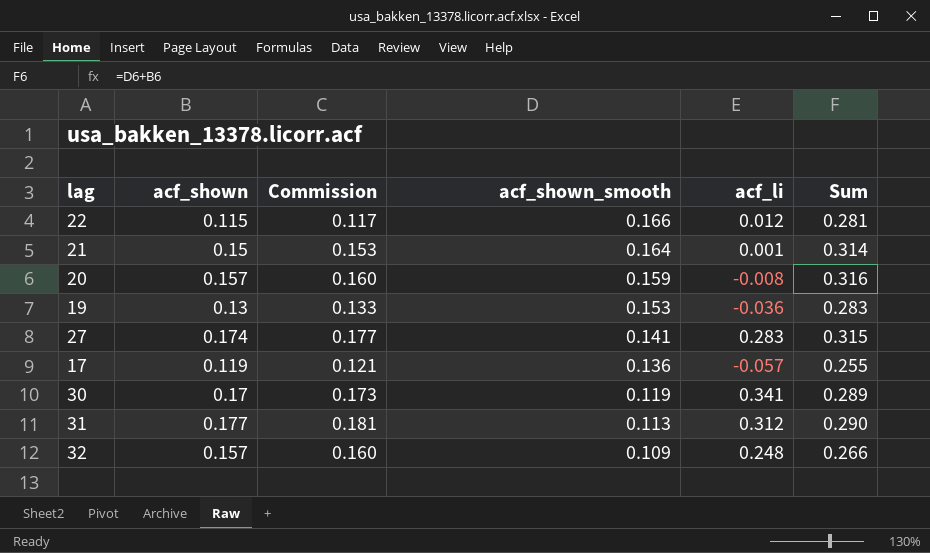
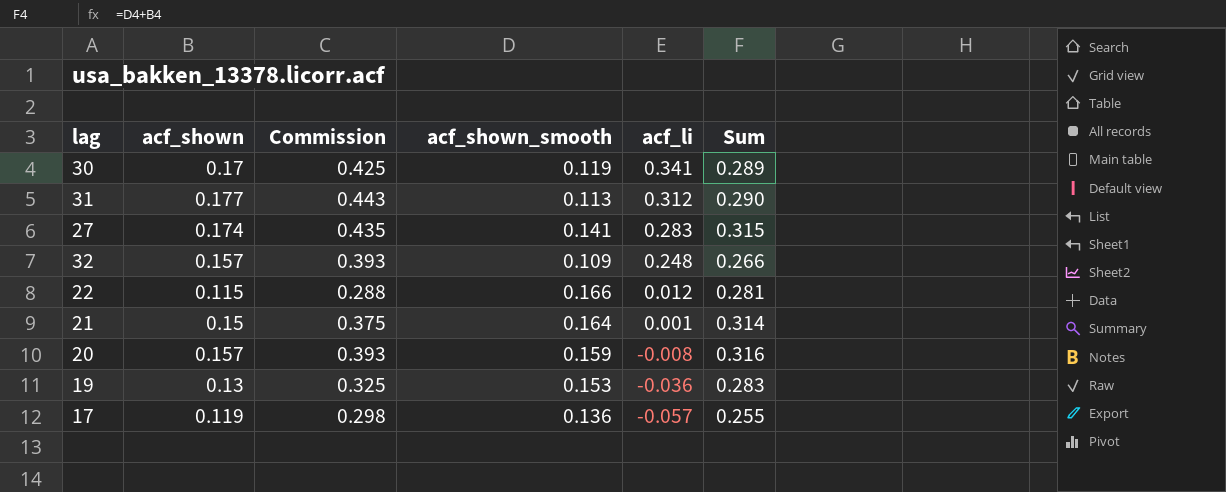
row order: acf_shown_smooth descending -> acf_li descending
column Commission | formula: [acf_shown] * 1.02 -> [acf_shown] * 2.5

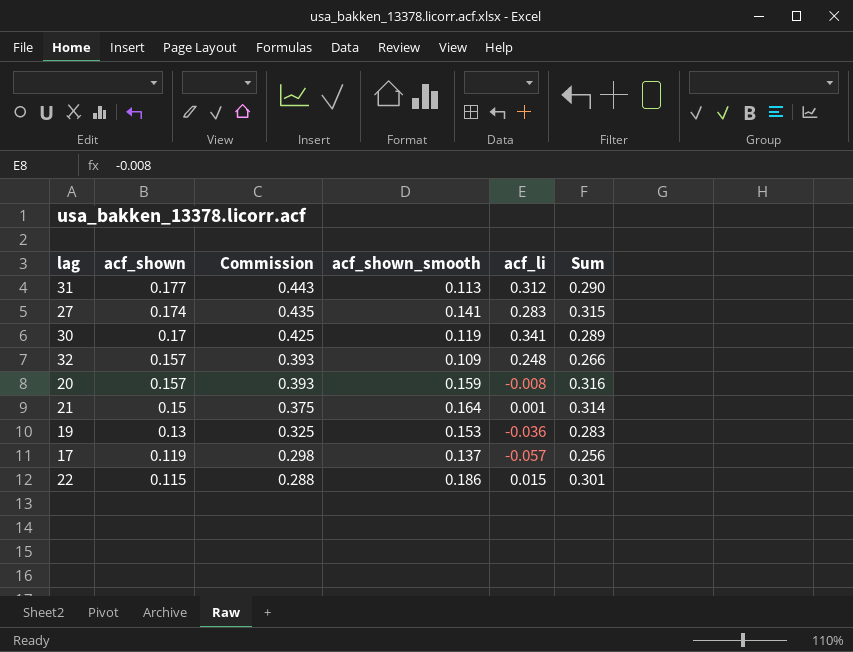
row order: acf_li descending -> acf_shown descending
17 | acf_shown_smooth: 0.136 -> 0.137
17 | Sum: 0.255 -> 0.256
22 | acf_shown_smooth: 0.166 -> 0.186
22 | acf_li: 0.012 -> 0.015
22 | Sum: 0.281 -> 0.301

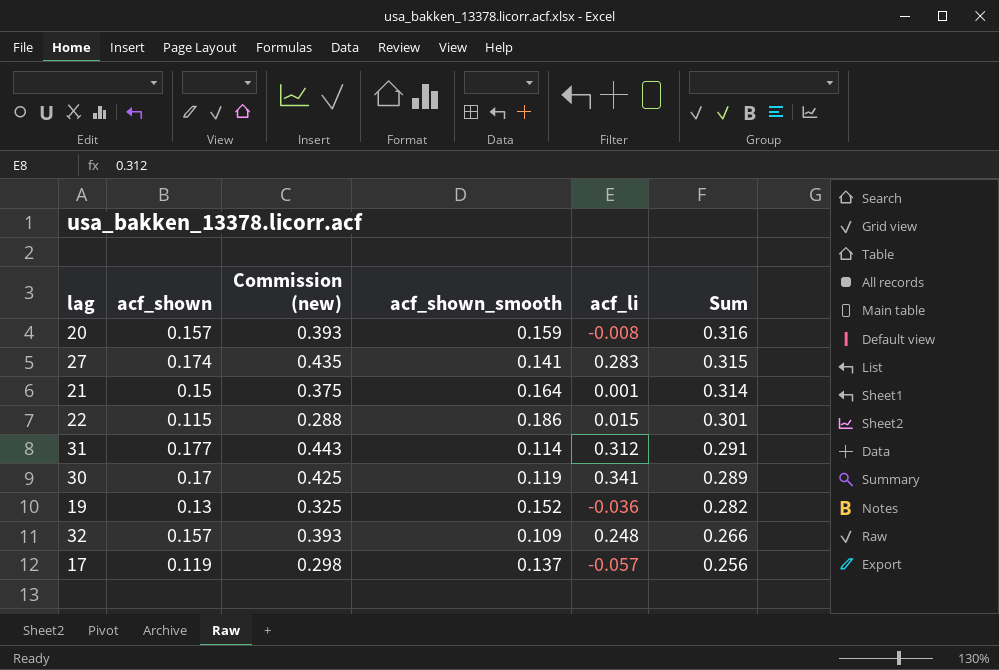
row order: acf_shown descending -> Sum descending
column name: Commission -> Commission (new)
31 | acf_shown_smooth: 0.113 -> 0.114
31 | Sum: 0.290 -> 0.291
19 | acf_shown_smooth: 0.153 -> 0.152
19 | Sum: 0.283 -> 0.282

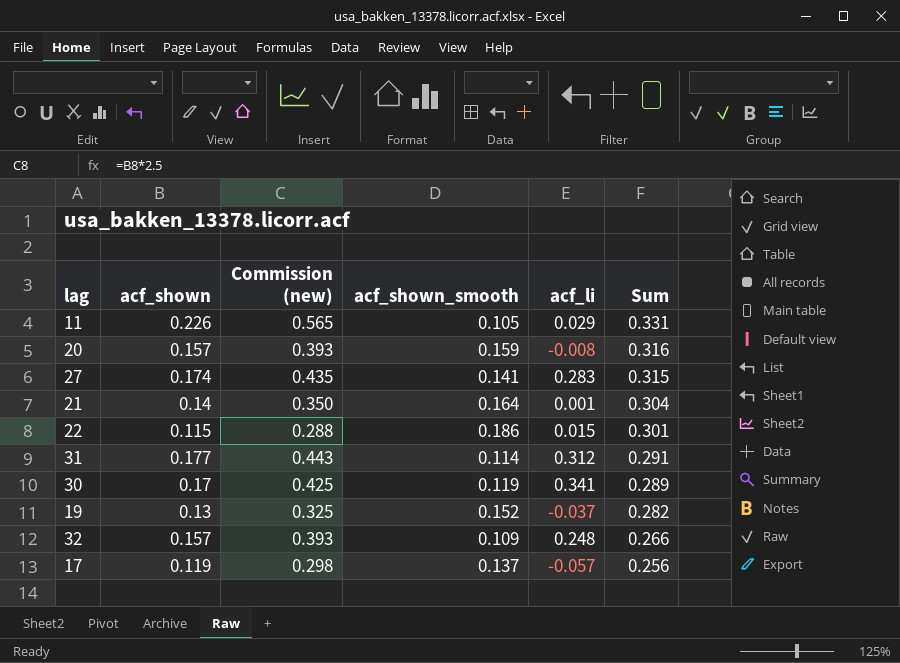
row 11: none -> 0.226 | 0.565 | 0.105 | 0.029 | 0.331
21 | acf_shown: 0.15 -> 0.14
21 | Commission (new): 0.375 -> 0.350
21 | Sum: 0.314 -> 0.304
19 | acf_li: -0.036 -> -0.037

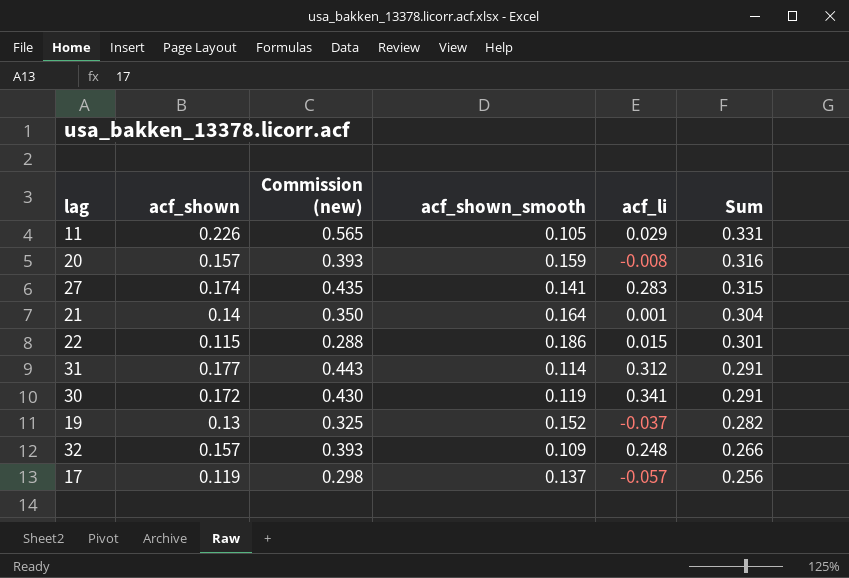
30 | acf_shown: 0.17 -> 0.172
30 | Commission (new): 0.425 -> 0.430
30 | Sum: 0.289 -> 0.291

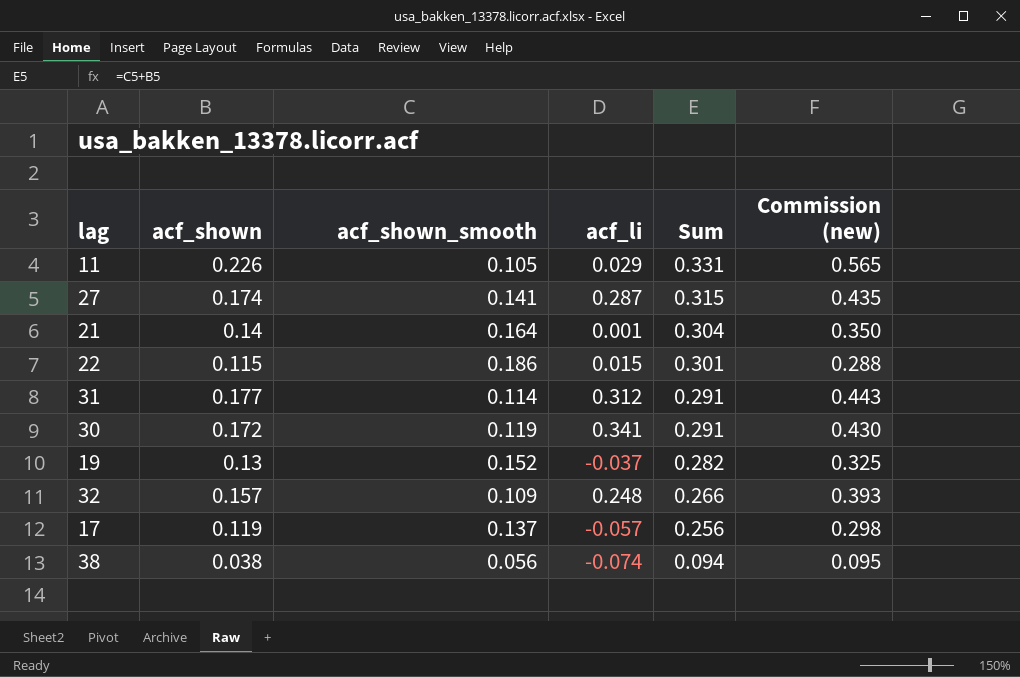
column Commission (new) | position: 3 -> 6
row 20: 0.157 | 0.393 | 0.159 | -0.008 | 0.316 -> none
27 | acf_li: 0.283 -> 0.287
row 38: none -> 0.038 | 0.056 | -0.074 | 0.094 | 0.095

